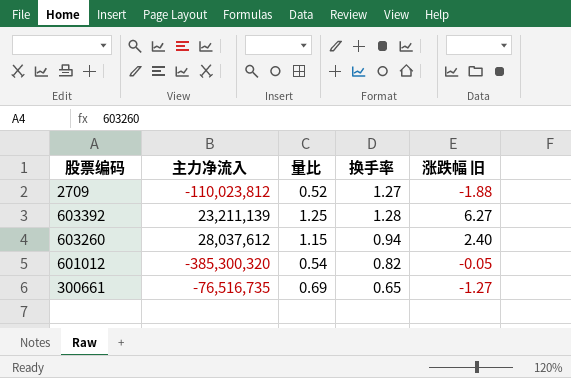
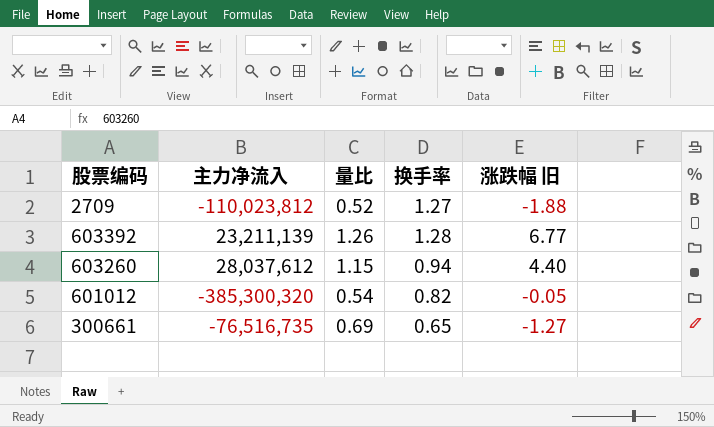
603392 | 量比: 1.25 -> 1.26
603392 | 涨跌幅 旧: 6.27 -> 6.77
603260 | 涨跌幅 旧: 2.40 -> 4.40

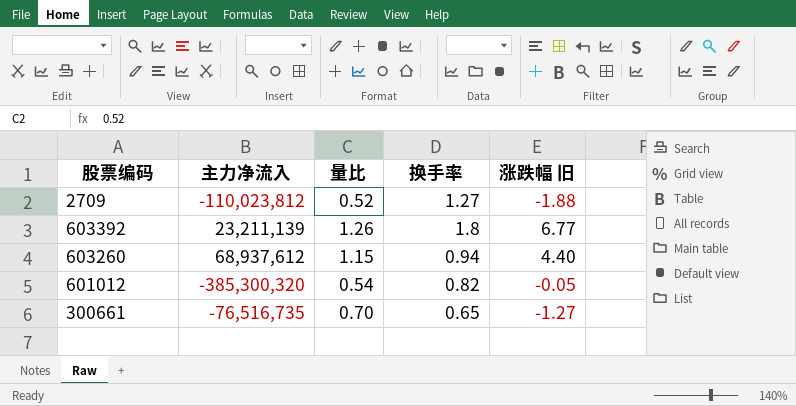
603392 | 换手率: 1.28 -> 1.8
603260 | 主力净流入: 28,037,612 -> 68,937,612
300661 | 量比: 0.69 -> 0.70

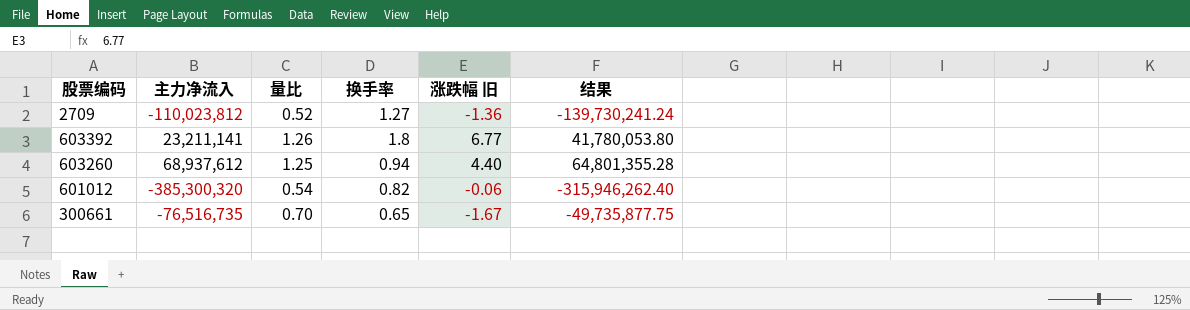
column 结果 | formula: none -> [主力净流入] * [换手率]
2709 | 涨跌幅 旧: -1.88 -> -1.36
603392 | 主力净流入: 23,211,139 -> 23,211,141
603260 | 量比: 1.15 -> 1.25
601012 | 涨跌幅 旧: -0.05 -> -0.06
300661 | 涨跌幅 旧: -1.27 -> -1.67

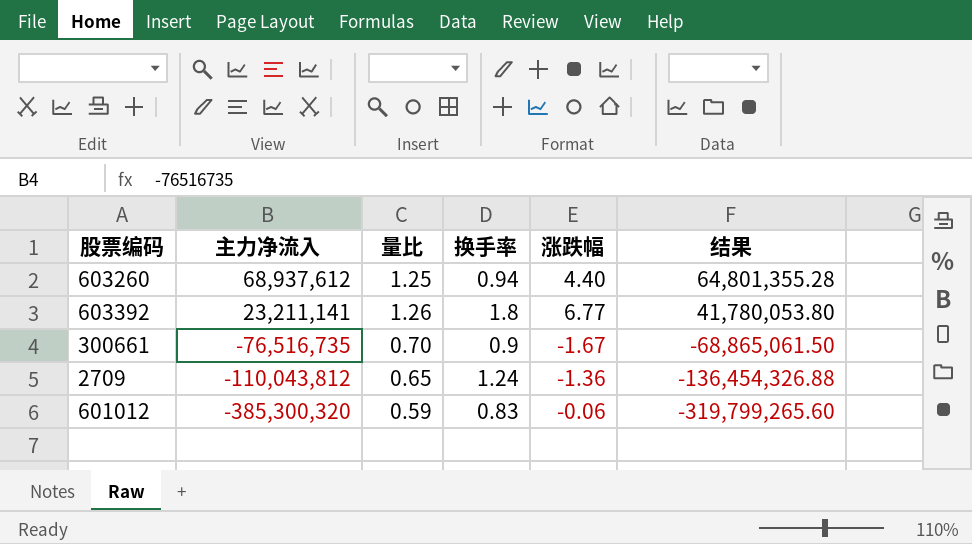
row order: none -> 主力净流入 descending
column name: 涨跌幅 旧 -> 涨跌幅
300661 | 换手率: 0.65 -> 0.9
300661 | 结果: -49,735,877.75 -> -68,865,061.50
2709 | 主力净流入: -110,023,812 -> -110,043,812
2709 | 量比: 0.52 -> 0.65
2709 | 换手率: 1.27 -> 1.24
2709 | 结果: -139,730,241.24 -> -136,454,326.88
601012 | 量比: 0.54 -> 0.59
601012 | 换手率: 0.82 -> 0.83
601012 | 结果: -315,946,262.40 -> -319,799,265.60

